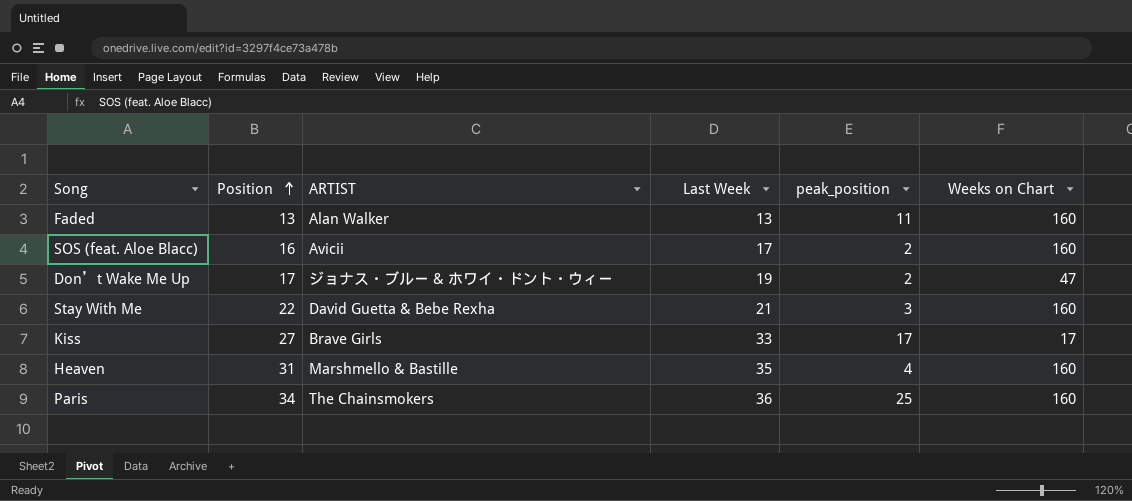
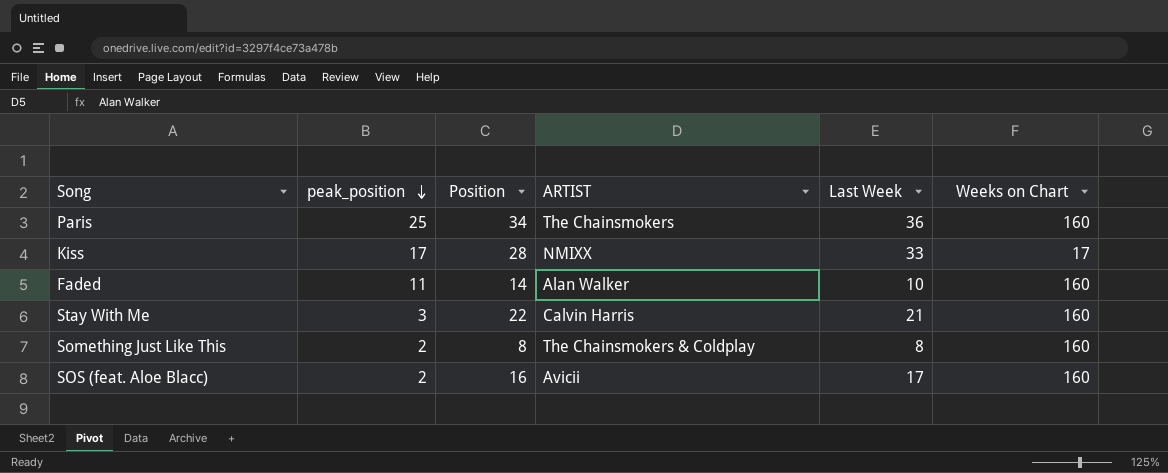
row order: Position ascending -> peak_position descending
column peak_position | position: 5 -> 2
row Don’t Wake Me Up: 17 | ジョナス・ブルー & ホワイ・ドント・ウィー | 19 | 2 | 47 -> none
row Heaven: 31 | Marshmello & Bastille | 35 | 4 | 160 -> none
Kiss | Position: 27 -> 28
Kiss | ARTIST: Brave Girls -> NMIXX
Faded | Position: 13 -> 14
Faded | Last Week: 13 -> 10
Stay With Me | ARTIST: David Guetta & Bebe Rexha -> Calvin Harris
row Something Just Like This: none -> 2 | 8 | The Chainsmokers & Coldplay | 8 | 160

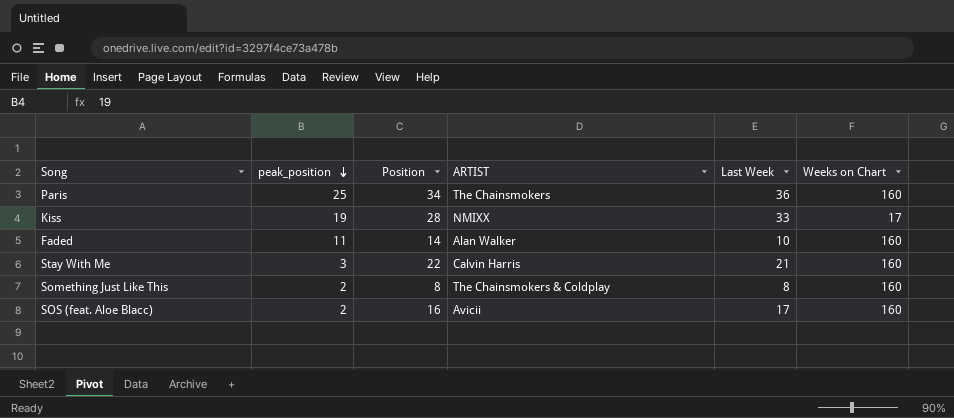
Kiss | peak_position: 17 -> 19

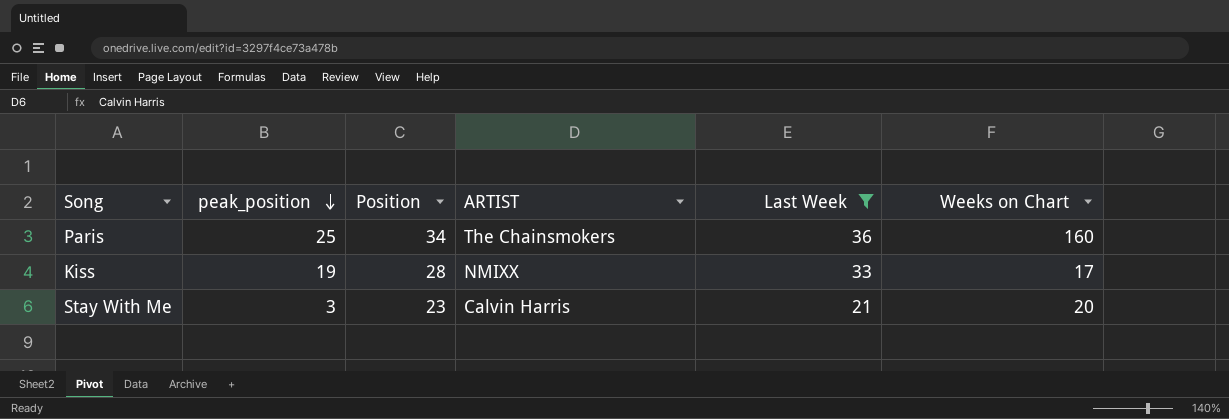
filter: none -> Last Week >= 21
Stay With Me | Position: 22 -> 23
Stay With Me | Weeks on Chart: 160 -> 20

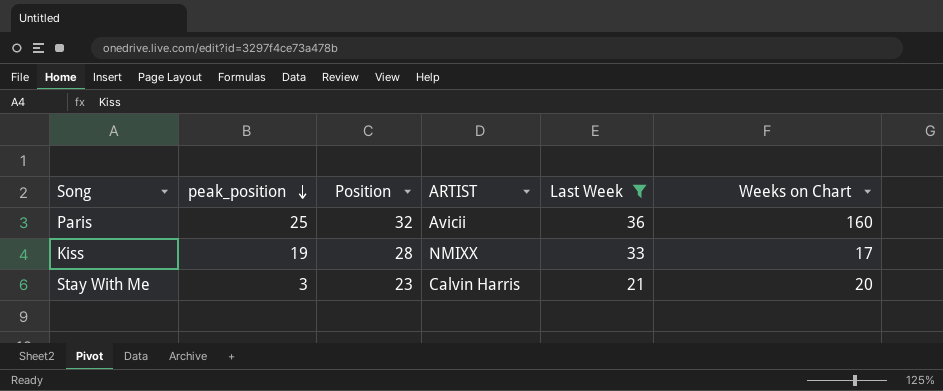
Paris | Position: 34 -> 32
Paris | ARTIST: The Chainsmokers -> Avicii

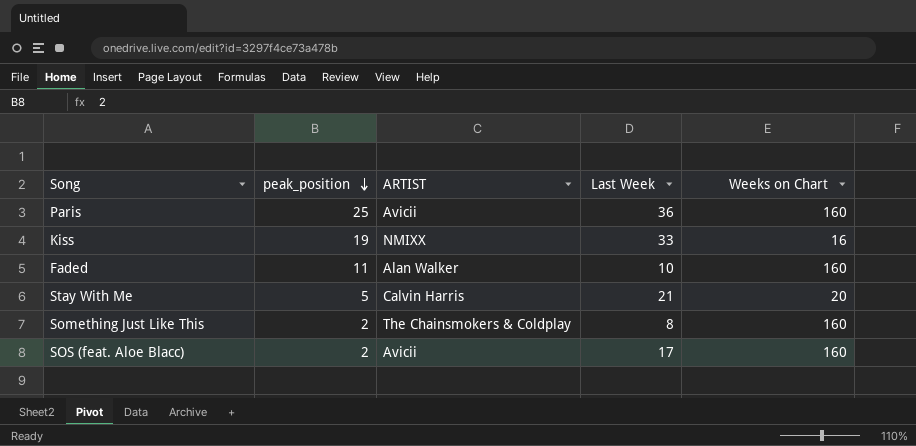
filter: Last Week >= 21 -> none
column Position | position: 3 -> none
Kiss | Weeks on Chart: 17 -> 16
Stay With Me | peak_position: 3 -> 5

